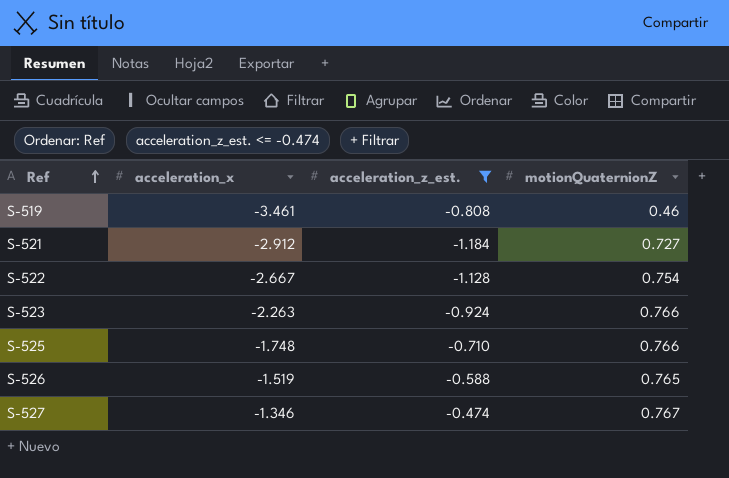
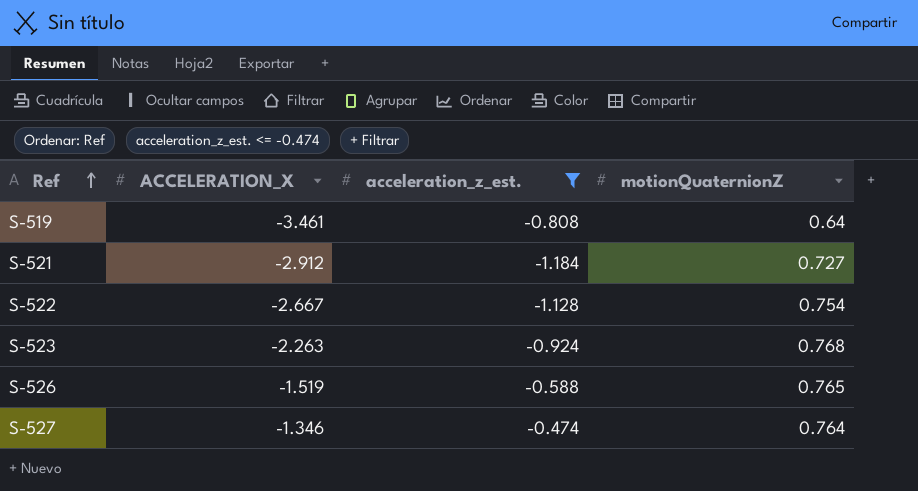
column name: acceleration_x -> ACCELERATION_X
row S-525: -1.748 | -0.710 | 0.766 -> none
S-519 | motionQuaternionZ: 0.46 -> 0.64
S-523 | motionQuaternionZ: 0.766 -> 0.768
S-527 | motionQuaternionZ: 0.767 -> 0.764

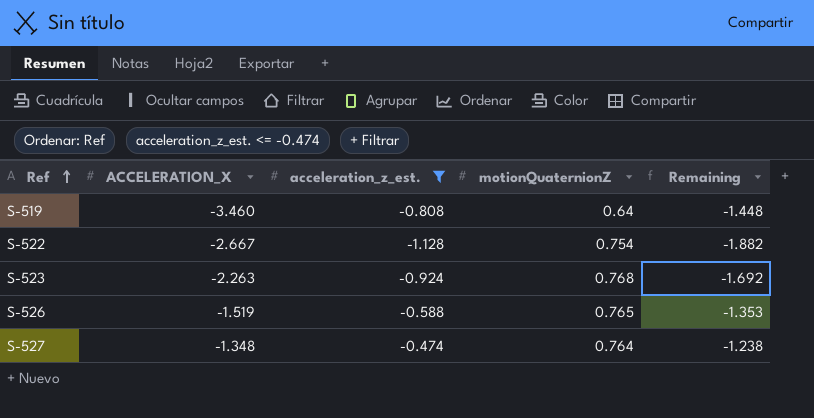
column Remaining | formula: none -> [acceleration_z_est.] - [motionQuaternionZ]
row S-521: -2.912 | -1.184 | 0.727 -> none
S-519 | ACCELERATION_X: -3.461 -> -3.460
S-527 | ACCELERATION_X: -1.346 -> -1.348

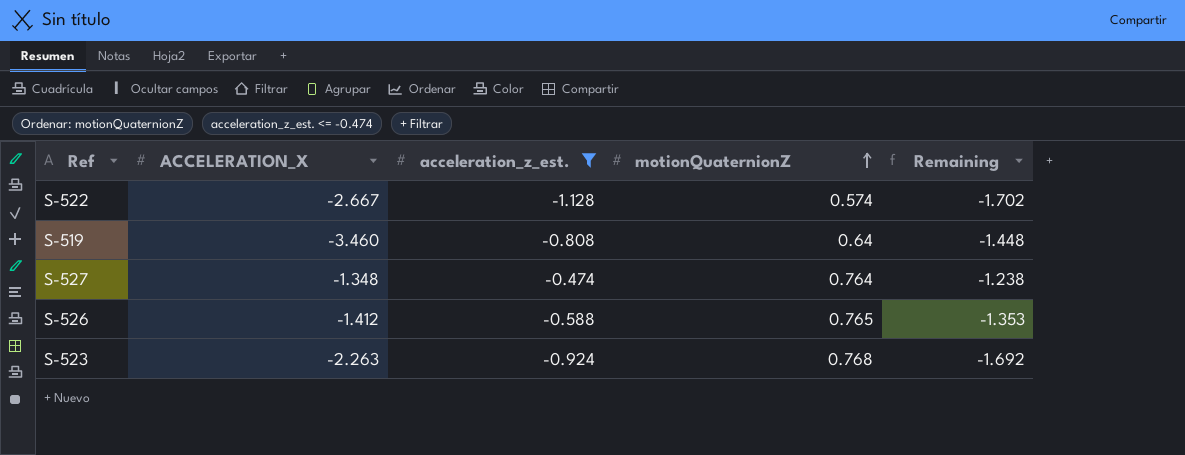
row order: Ref ascending -> motionQuaternionZ ascending
S-522 | motionQuaternionZ: 0.754 -> 0.574
S-522 | Remaining: -1.882 -> -1.702
S-526 | ACCELERATION_X: -1.519 -> -1.412

